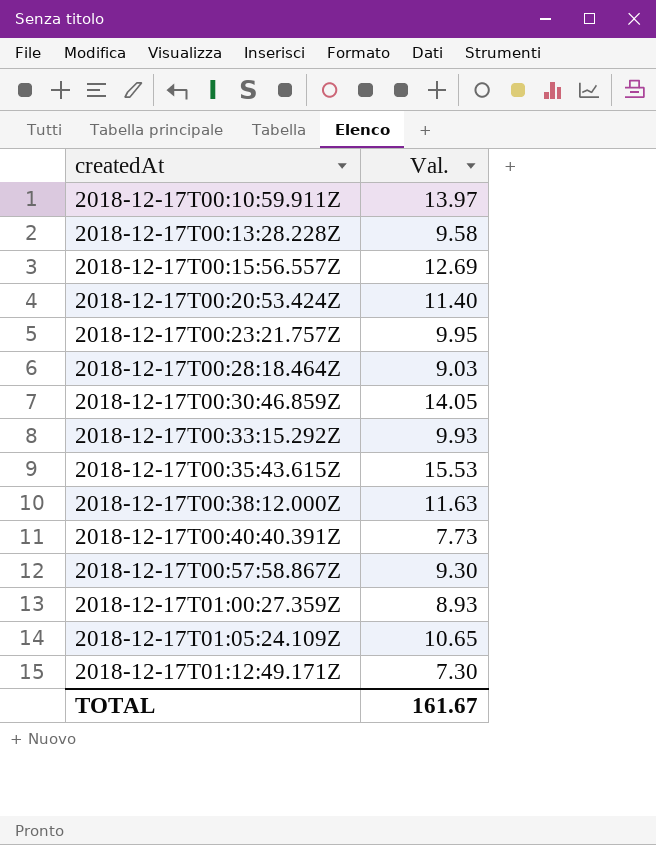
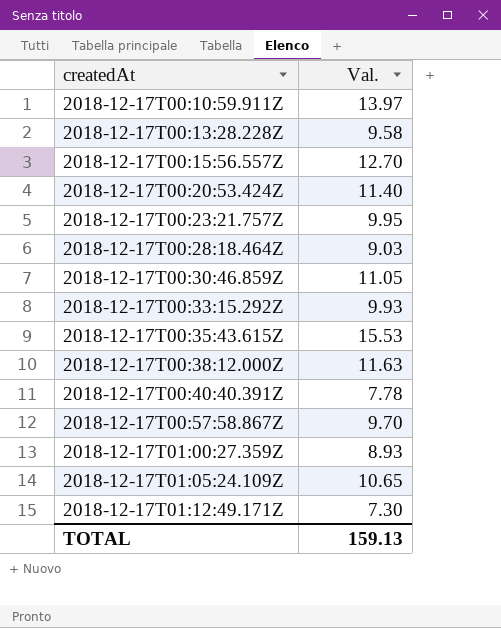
2018-12-17T00:15:56.557Z | Val.: 12.69 -> 12.70
2018-12-17T00:30:46.859Z | Val.: 14.05 -> 11.05
2018-12-17T00:40:40.391Z | Val.: 7.73 -> 7.78
2018-12-17T00:57:58.867Z | Val.: 9.30 -> 9.70
TOTAL | Val.: 161.67 -> 159.13

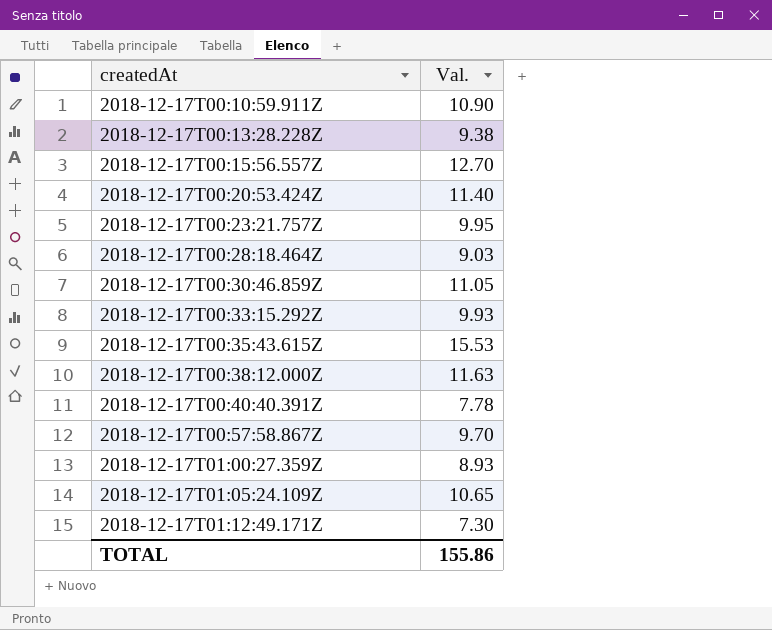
2018-12-17T00:10:59.911Z | Val.: 13.97 -> 10.90
2018-12-17T00:13:28.228Z | Val.: 9.58 -> 9.38
TOTAL | Val.: 159.13 -> 155.86

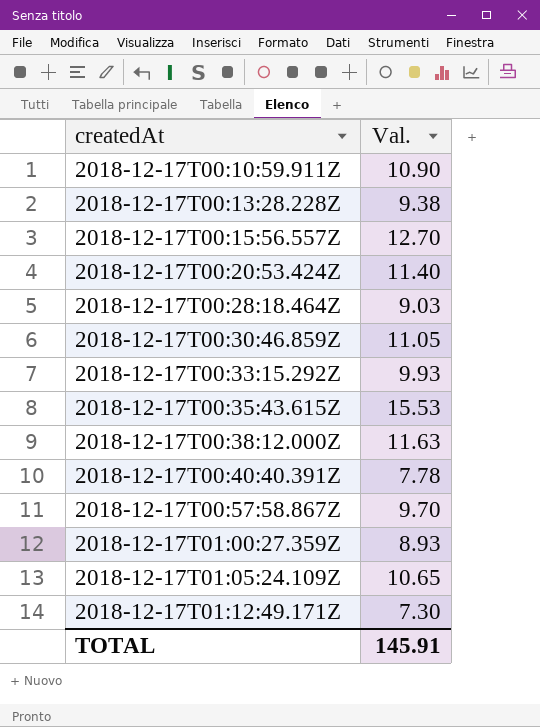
row 2018-12-17T00:23:21.757Z: 9.95 -> none
TOTAL | Val.: 155.86 -> 145.91

